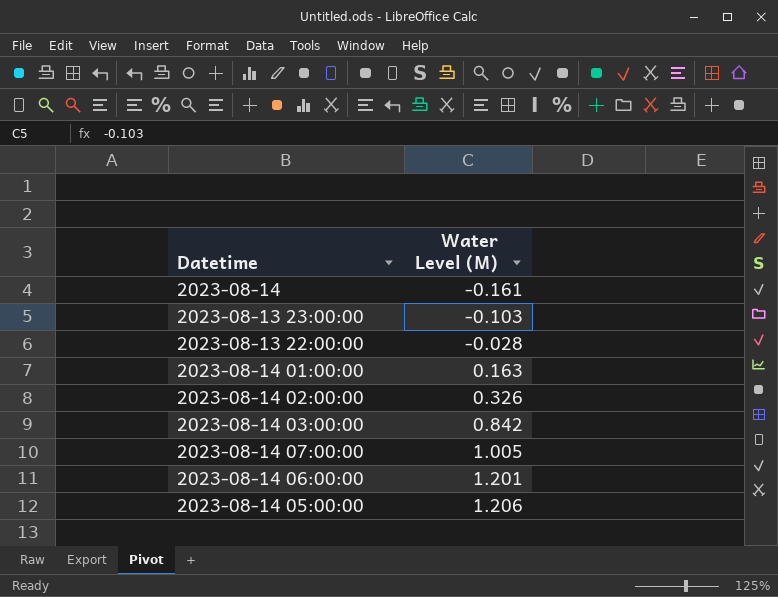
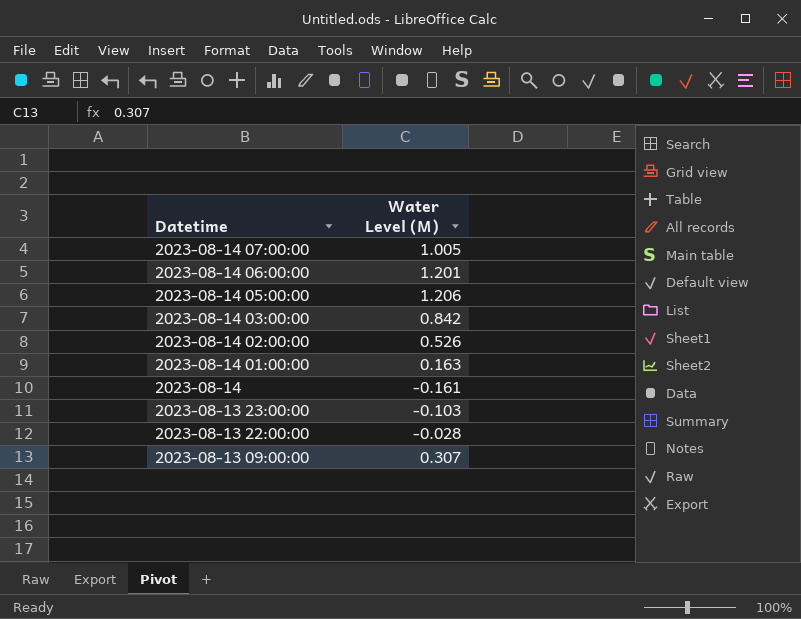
row order: Water Level (M) ascending -> Datetime descending
2023-08-14 02:00:00 | Water Level (M): 0.326 -> 0.526
row 2023-08-13 09:00:00: none -> 0.307

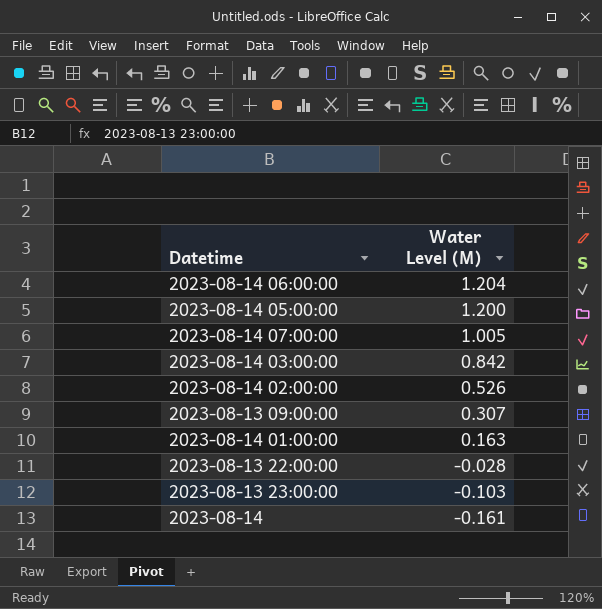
row order: Datetime descending -> Water Level (M) descending
2023-08-14 06:00:00 | Water Level (M): 1.201 -> 1.204
2023-08-14 05:00:00 | Water Level (M): 1.206 -> 1.200

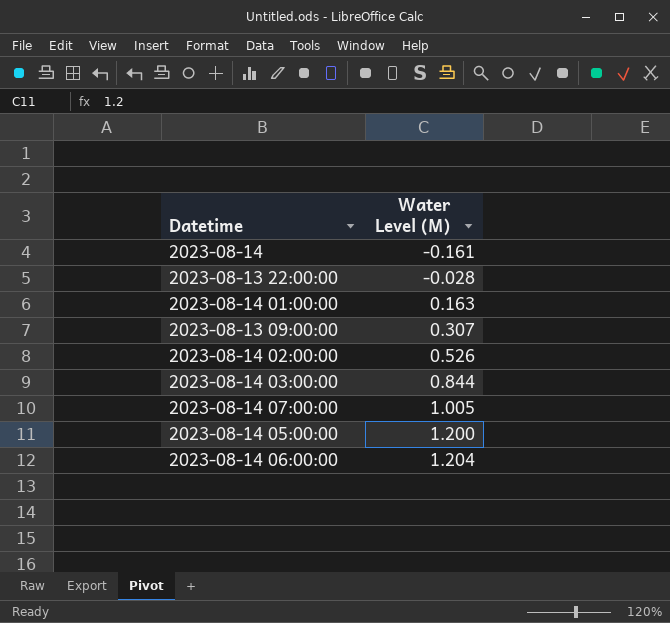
row order: Water Level (M) descending -> Water Level (M) ascending
row 2023-08-13 23:00:00: -0.103 -> none
2023-08-14 03:00:00 | Water Level (M): 0.842 -> 0.844

